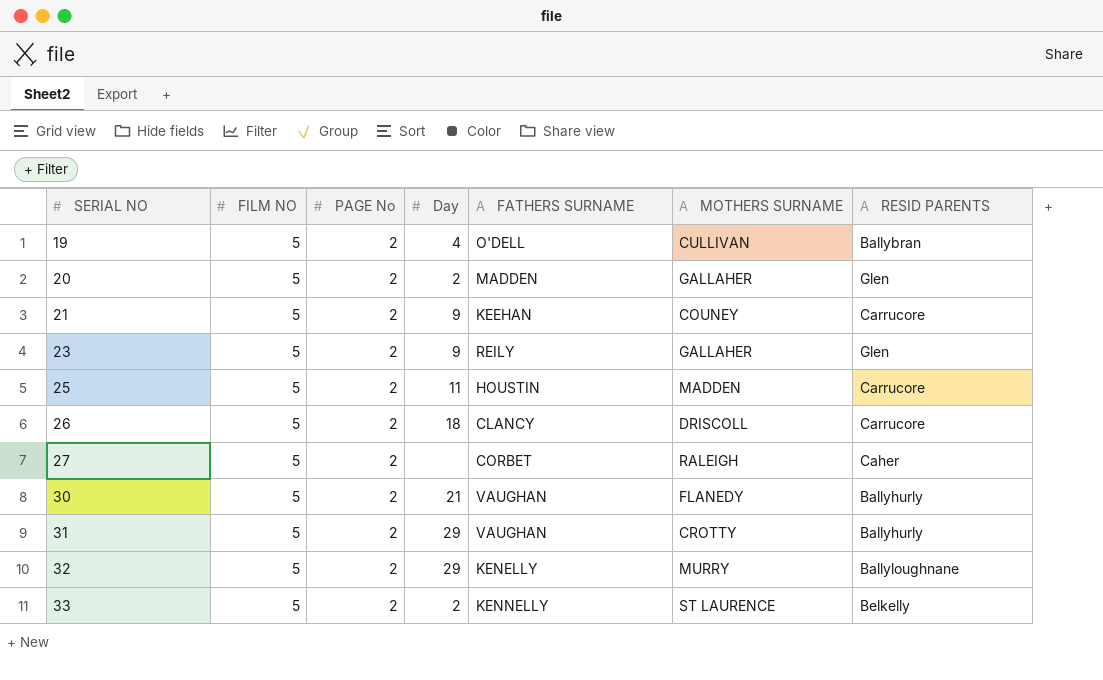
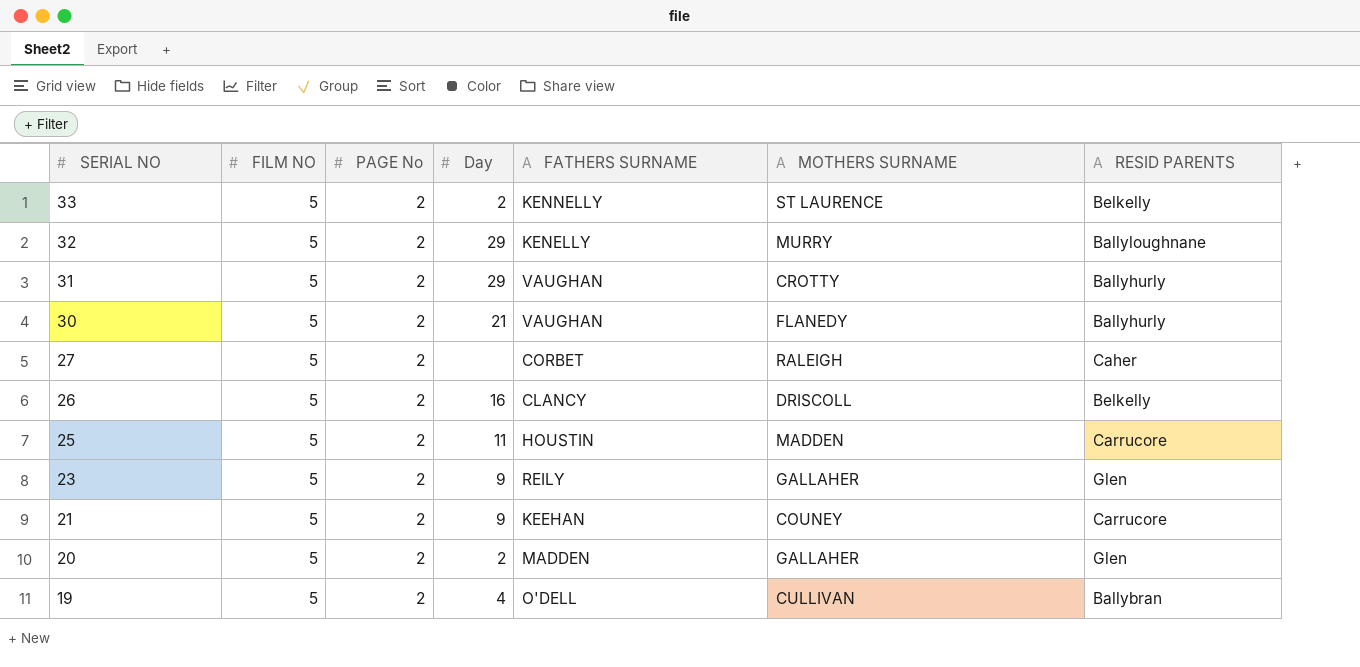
row order: SERIAL NO ascending -> SERIAL NO descending
26 | Day: 18 -> 16
26 | RESID PARENTS: Carrucore -> Belkelly

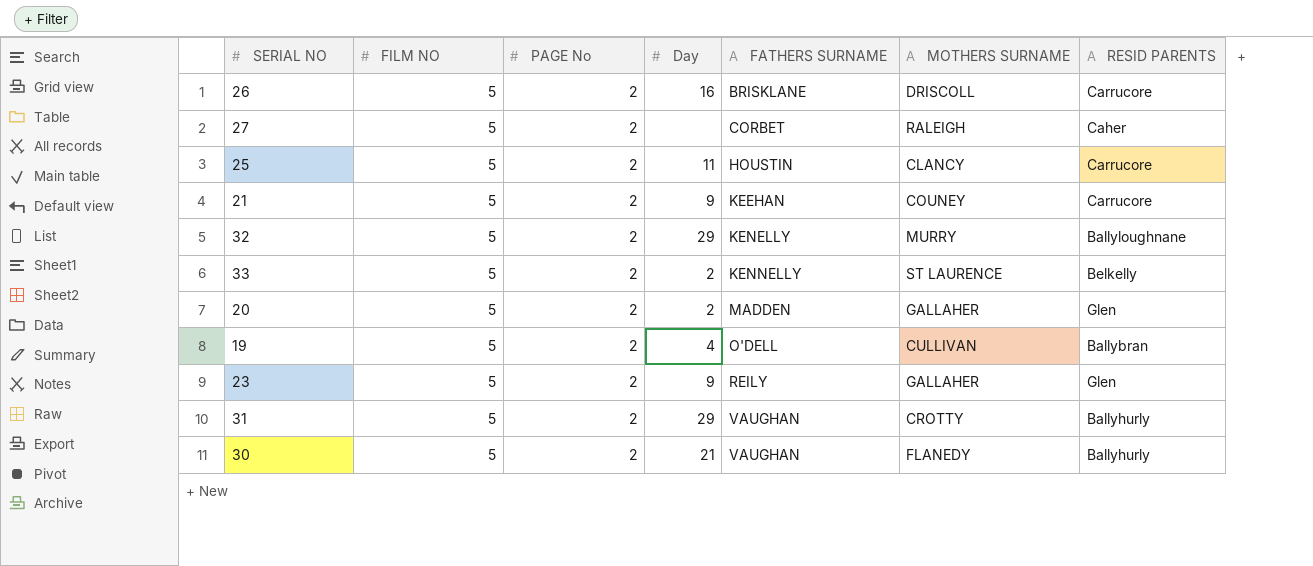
row order: SERIAL NO descending -> FATHERS SURNAME ascending
26 | FATHERS SURNAME: CLANCY -> BRISKLANE
26 | RESID PARENTS: Belkelly -> Carrucore
25 | MOTHERS SURNAME: MADDEN -> CLANCY

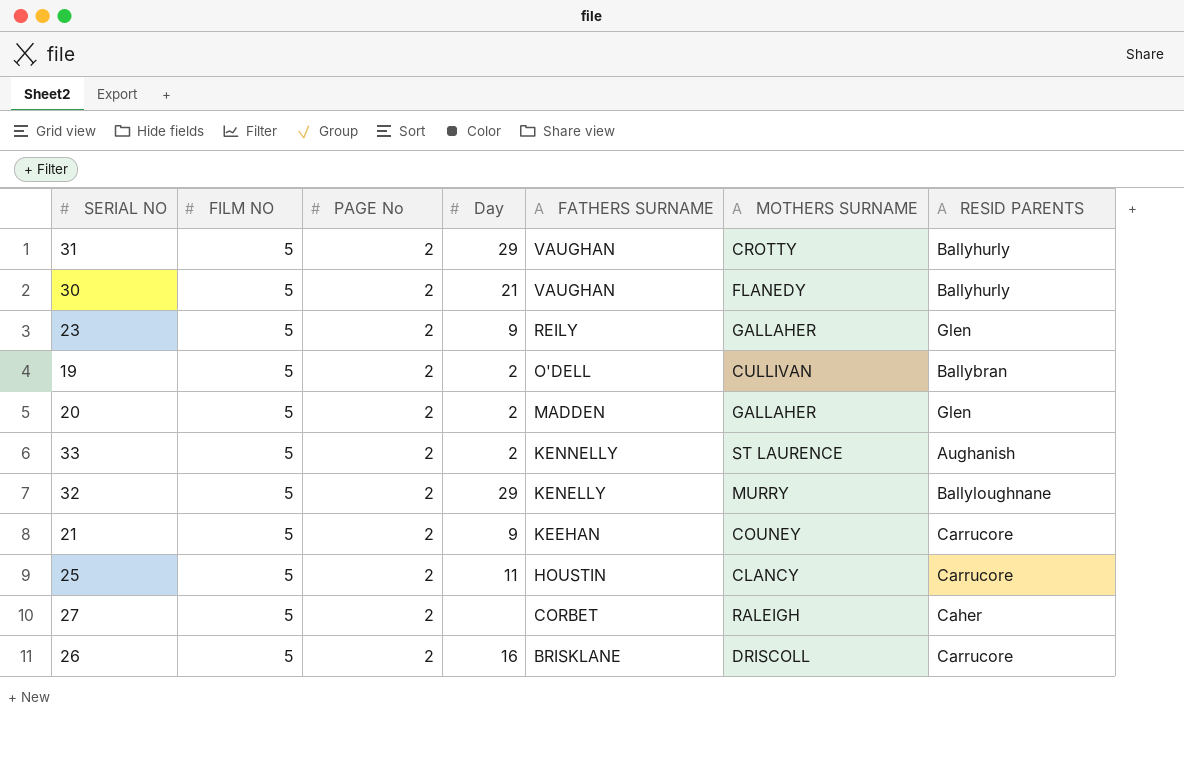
row order: FATHERS SURNAME ascending -> FATHERS SURNAME descending
19 | Day: 4 -> 2
33 | RESID PARENTS: Belkelly -> Aughanish

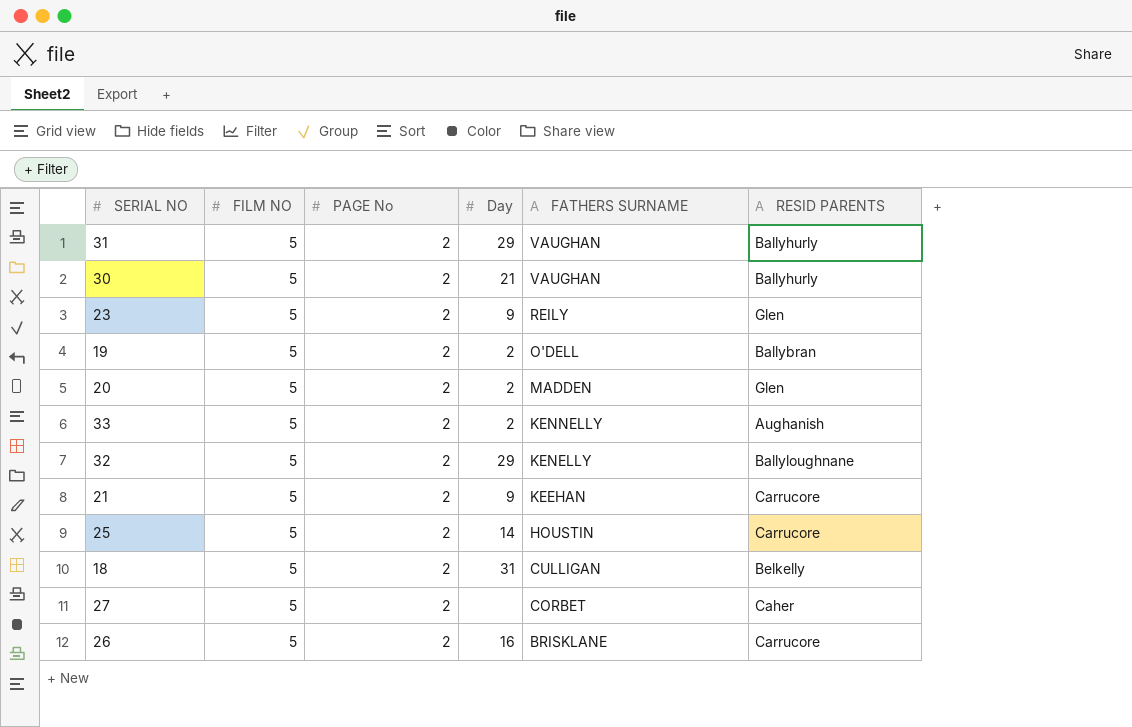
column MOTHERS SURNAME | position: 6 -> none
25 | Day: 11 -> 14
row 18: none -> 5 | 2 | 31 | CULLIGAN | Belkelly

